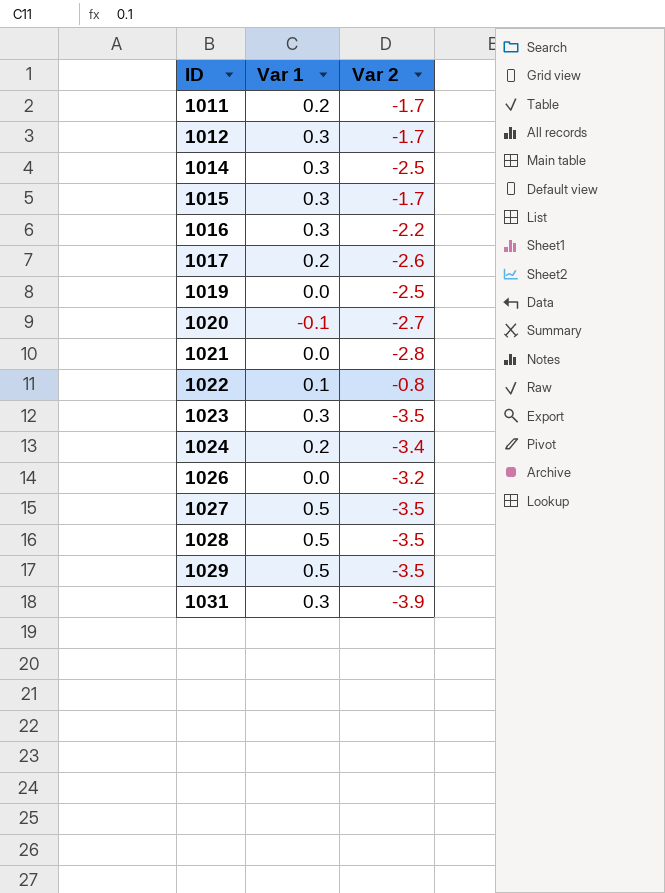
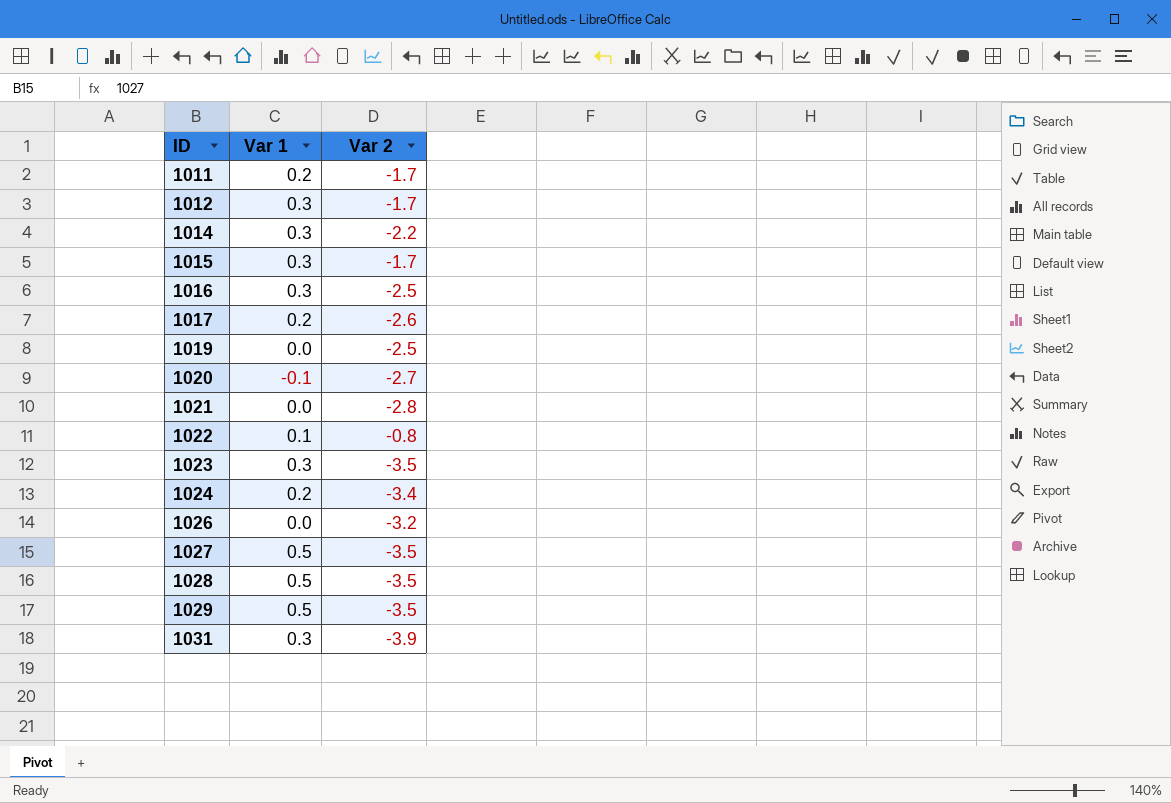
1014 | Var 2: -2.5 -> -2.2
1016 | Var 2: -2.2 -> -2.5

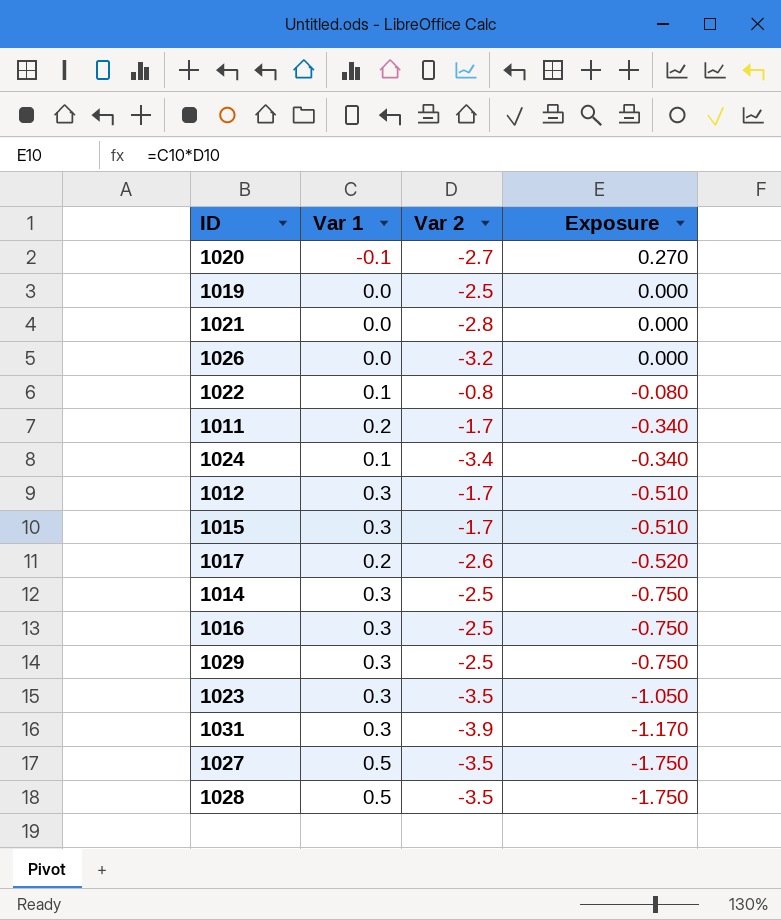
row order: ID ascending -> Exposure descending
column Exposure | formula: none -> [Var 1] * [Var 2]
1024 | Var 1: 0.2 -> 0.1
1014 | Var 2: -2.2 -> -2.5
1029 | Var 1: 0.5 -> 0.3
1029 | Var 2: -3.5 -> -2.5

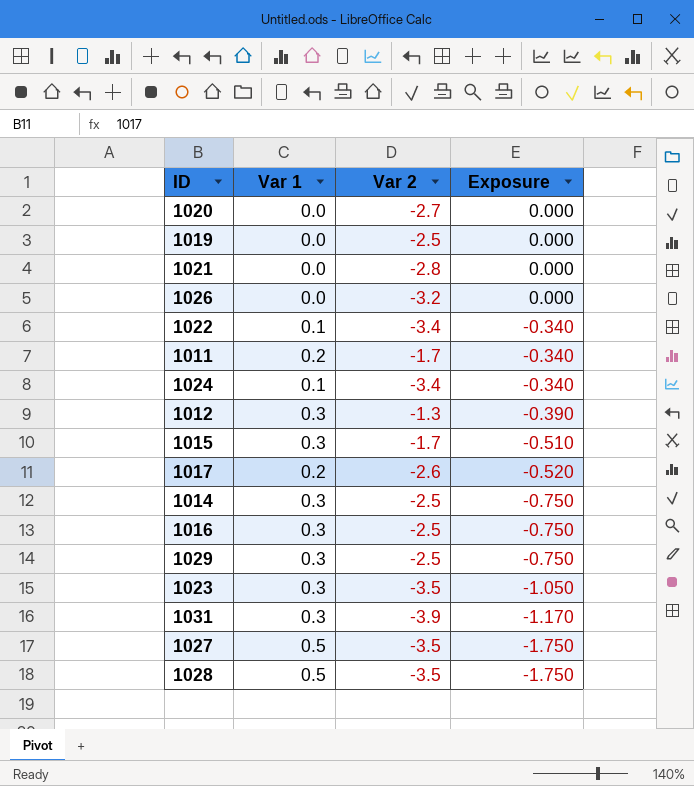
1020 | Var 1: -0.1 -> 0.0
1020 | Exposure: 0.270 -> 0.000
1022 | Var 2: -0.8 -> -3.4
1022 | Exposure: -0.080 -> -0.340
1012 | Var 2: -1.7 -> -1.3
1012 | Exposure: -0.510 -> -0.390

